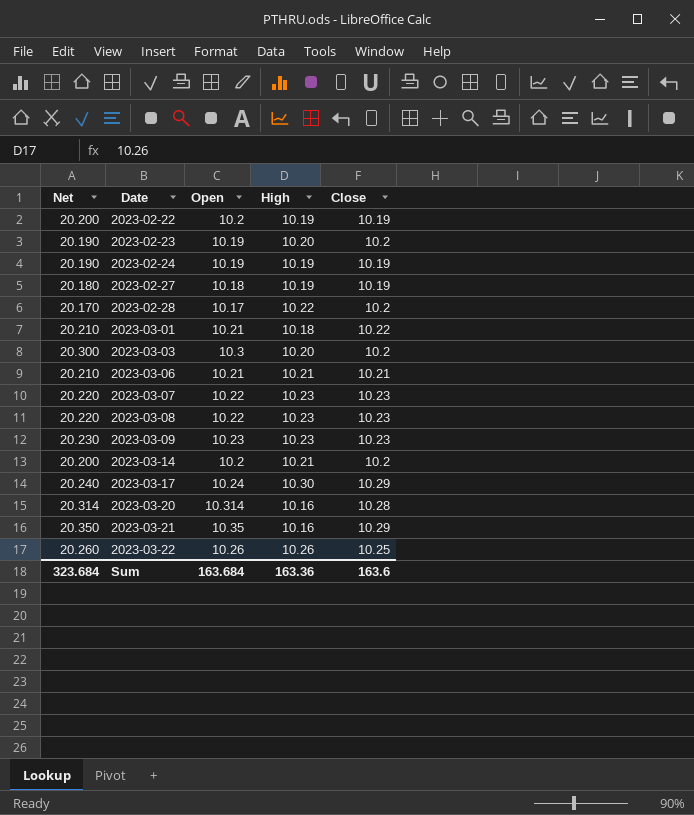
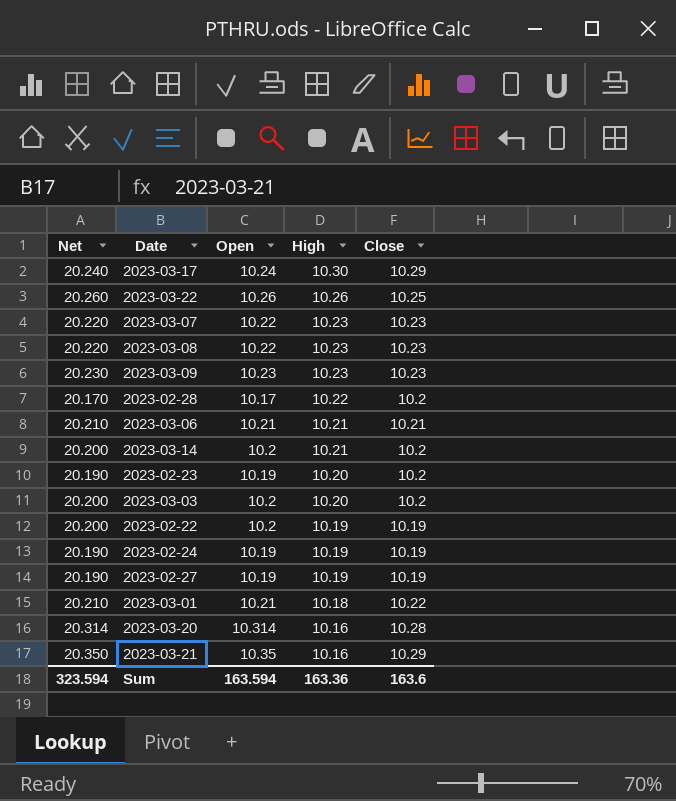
row order: Date ascending -> High descending
2023-03-03 | Net: 20.300 -> 20.200
2023-03-03 | Open: 10.3 -> 10.2
2023-02-27 | Net: 20.180 -> 20.190
2023-02-27 | Open: 10.18 -> 10.19
Sum | Net: 323.684 -> 323.594
Sum | Open: 163.684 -> 163.594

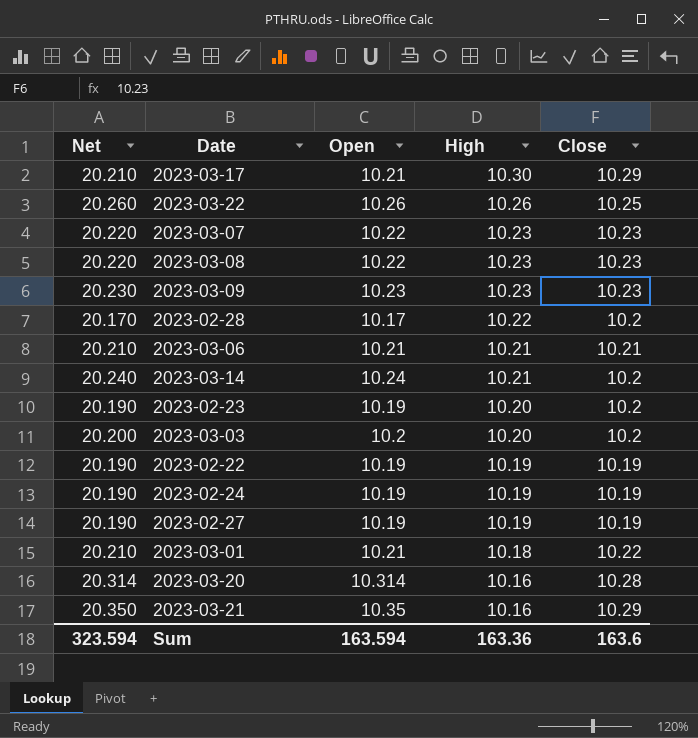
2023-03-17 | Net: 20.240 -> 20.210
2023-03-17 | Open: 10.24 -> 10.21
2023-03-14 | Net: 20.200 -> 20.240
2023-03-14 | Open: 10.2 -> 10.24
2023-02-22 | Net: 20.200 -> 20.190
2023-02-22 | Open: 10.2 -> 10.19

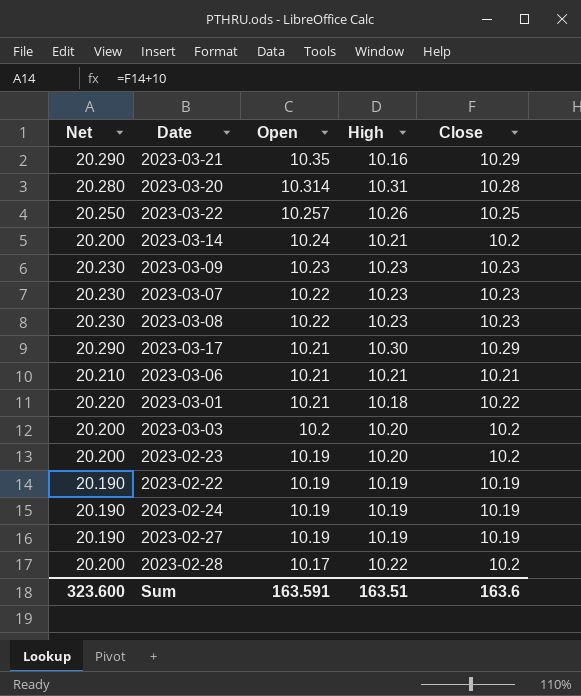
row order: High descending -> Open descending
column Net | formula: [Open] + 10 -> [Close] + 10
2023-03-20 | High: 10.16 -> 10.31
2023-03-22 | Open: 10.26 -> 10.257
Sum | Net: 323.594 -> 323.600
Sum | Open: 163.594 -> 163.591
Sum | High: 163.36 -> 163.51

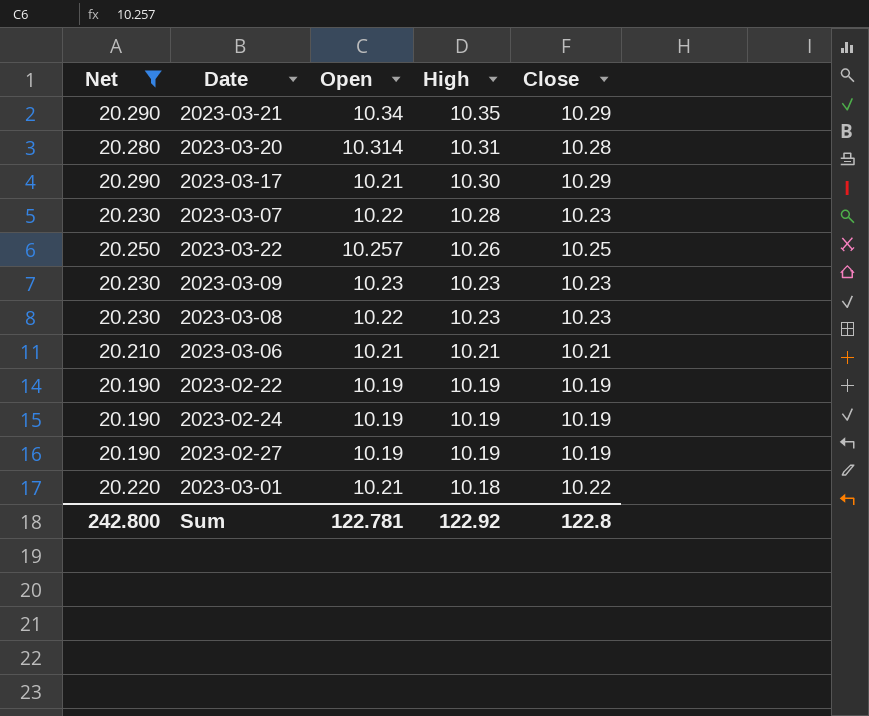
filter: none -> Net != 20.200
row order: Open descending -> High descending
2023-03-21 | Open: 10.35 -> 10.34
2023-03-21 | High: 10.16 -> 10.35
2023-03-07 | High: 10.23 -> 10.28
Sum | Net: 323.600 -> 242.800
Sum | Open: 163.591 -> 122.781
Sum | High: 163.51 -> 122.92
Sum | Close: 163.6 -> 122.8

